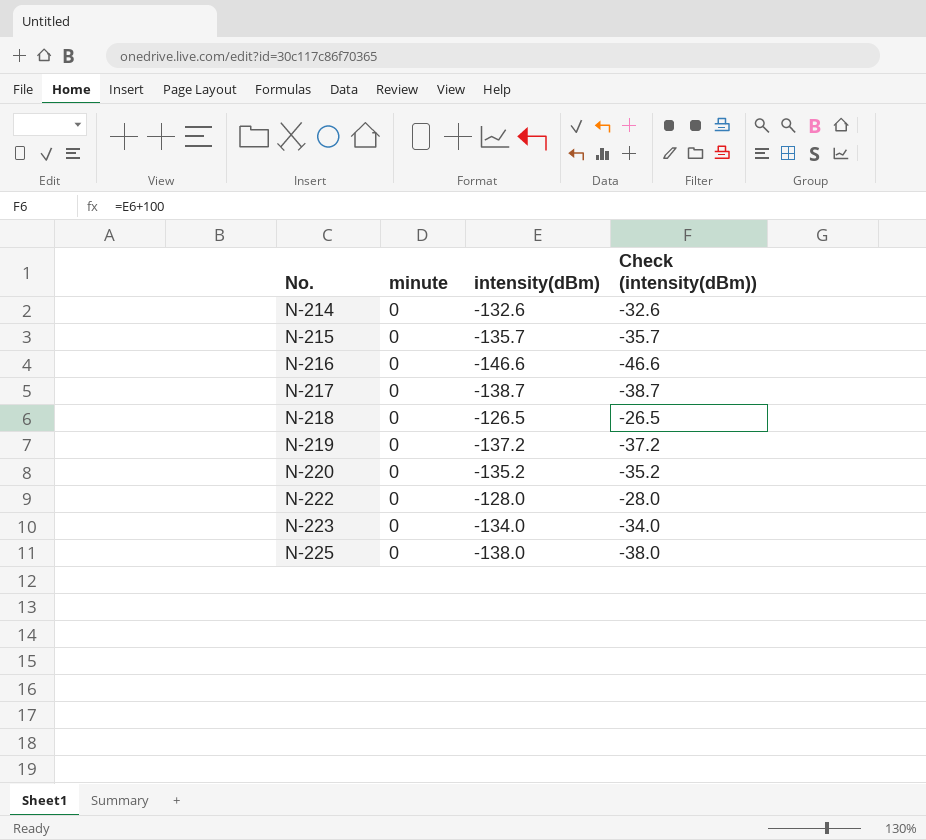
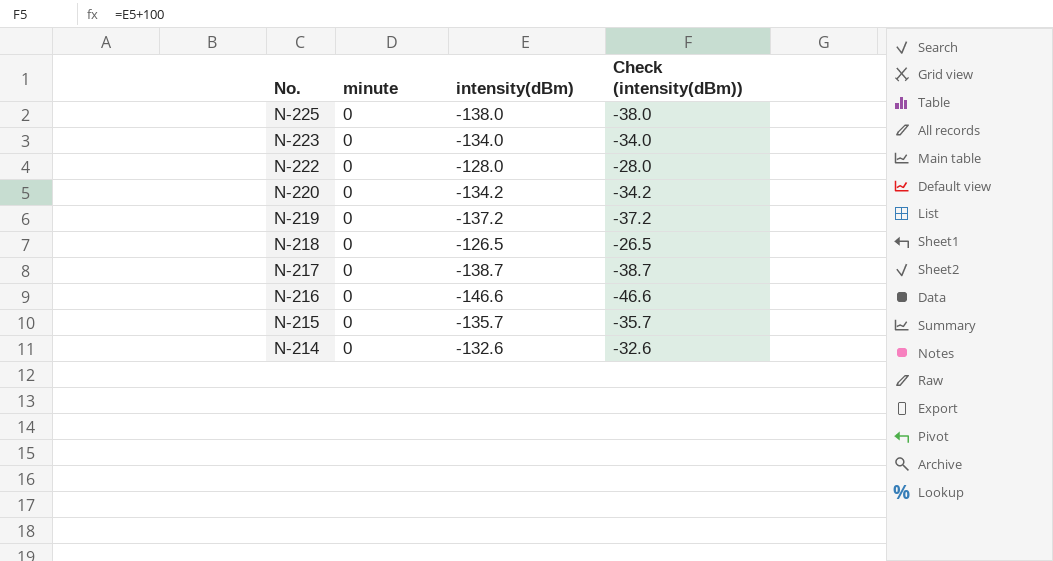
row order: No. ascending -> No. descending
N-220 | intensity(dBm): -135.2 -> -134.2
N-220 | Check (intensity(dBm)): -35.2 -> -34.2

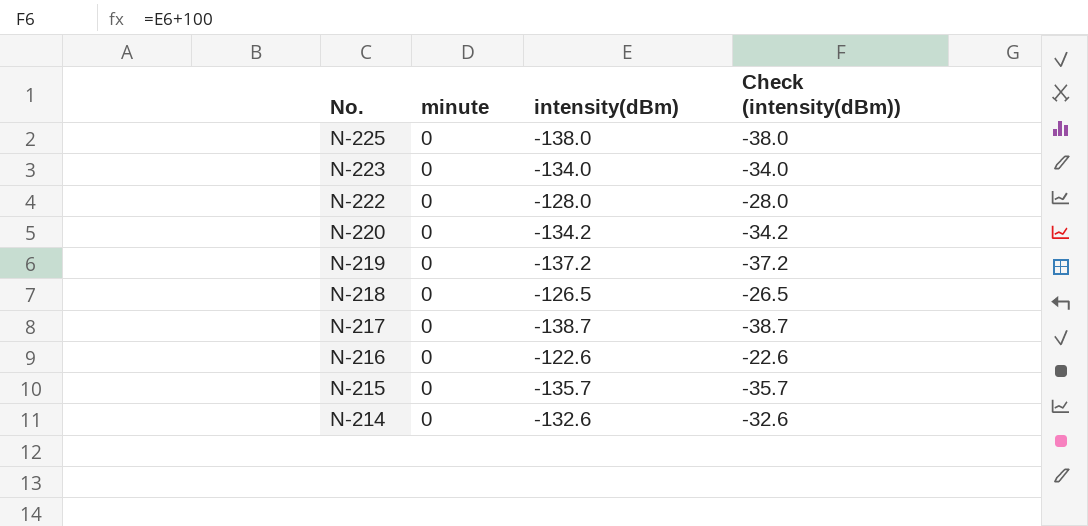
N-216 | intensity(dBm): -146.6 -> -122.6
N-216 | Check (intensity(dBm)): -46.6 -> -22.6

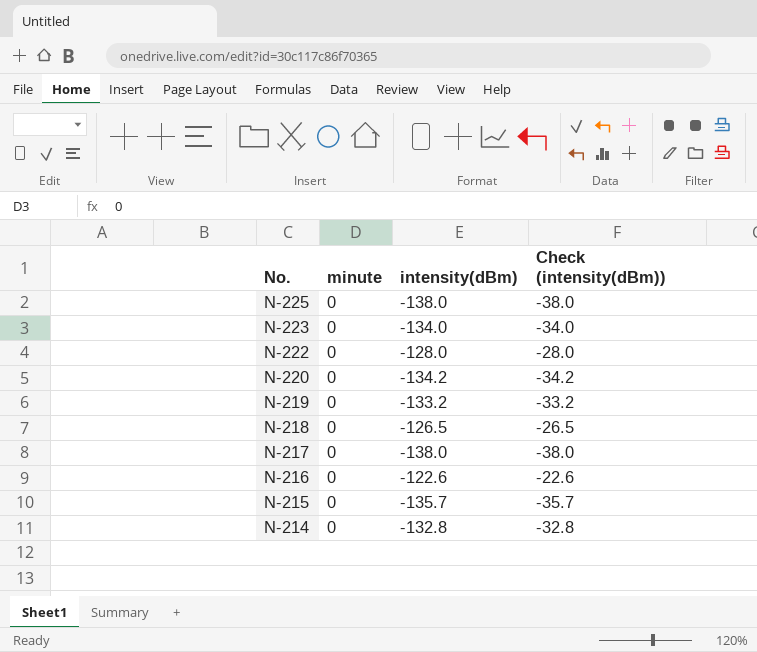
N-219 | intensity(dBm): -137.2 -> -133.2
N-219 | Check (intensity(dBm)): -37.2 -> -33.2
N-217 | intensity(dBm): -138.7 -> -138.0
N-217 | Check (intensity(dBm)): -38.7 -> -38.0
N-214 | intensity(dBm): -132.6 -> -132.8
N-214 | Check (intensity(dBm)): -32.6 -> -32.8

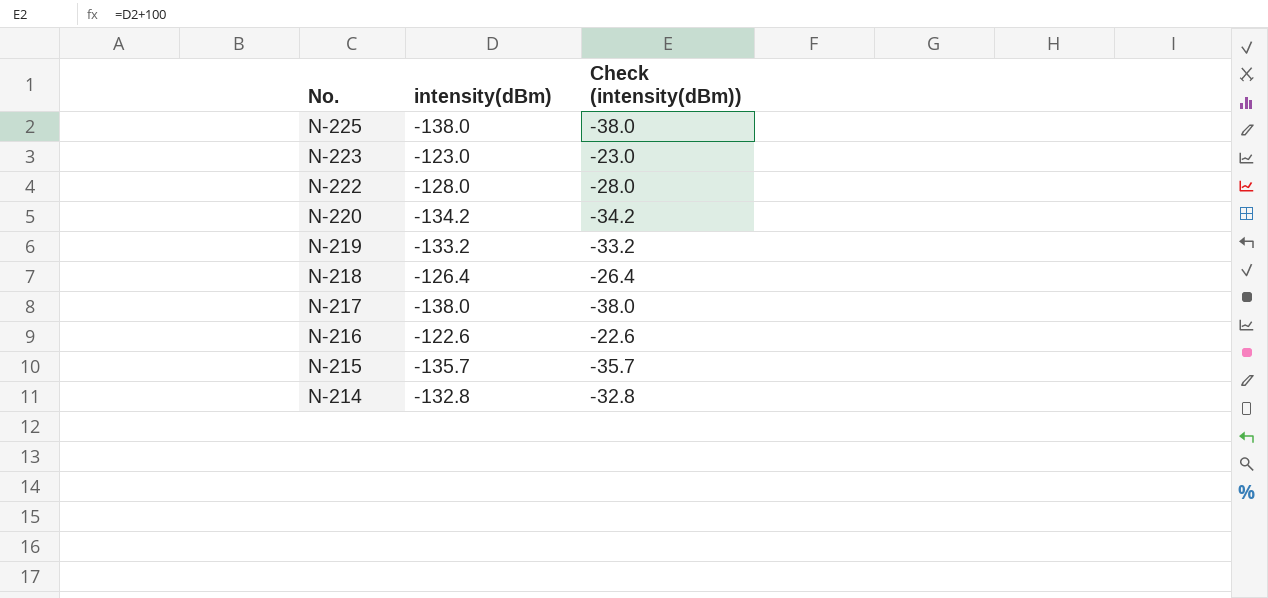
column minute | position: 2 -> none
N-223 | intensity(dBm): -134.0 -> -123.0
N-223 | Check (intensity(dBm)): -34.0 -> -23.0
N-218 | intensity(dBm): -126.5 -> -126.4
N-218 | Check (intensity(dBm)): -26.5 -> -26.4

